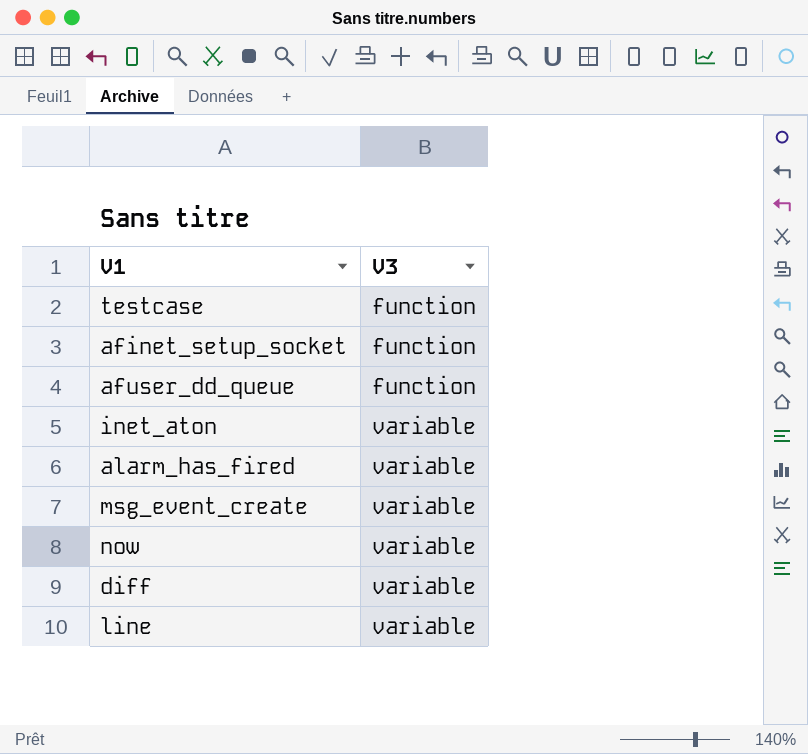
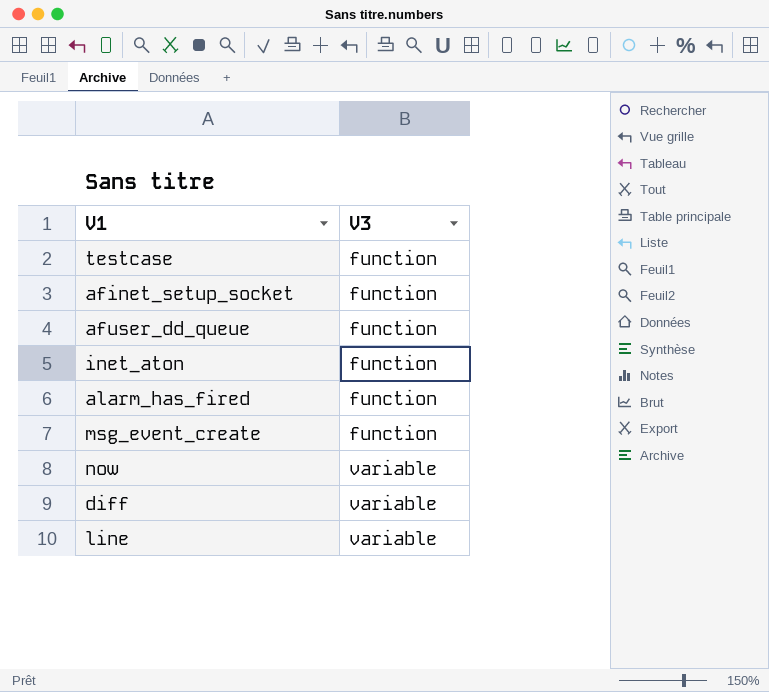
inet_aton | V3: variable -> function
alarm_has_fired | V3: variable -> function
msg_event_create | V3: variable -> function

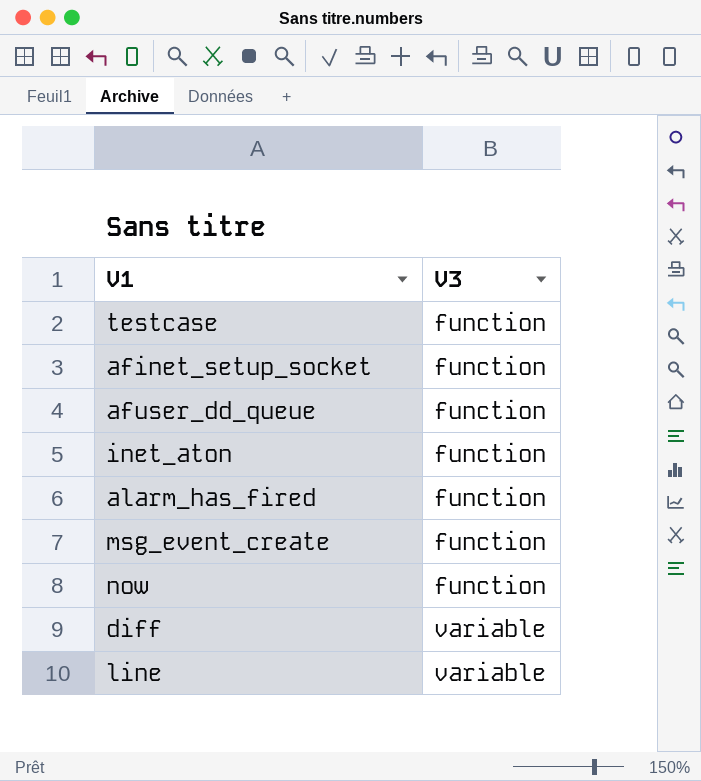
now | V3: variable -> function

